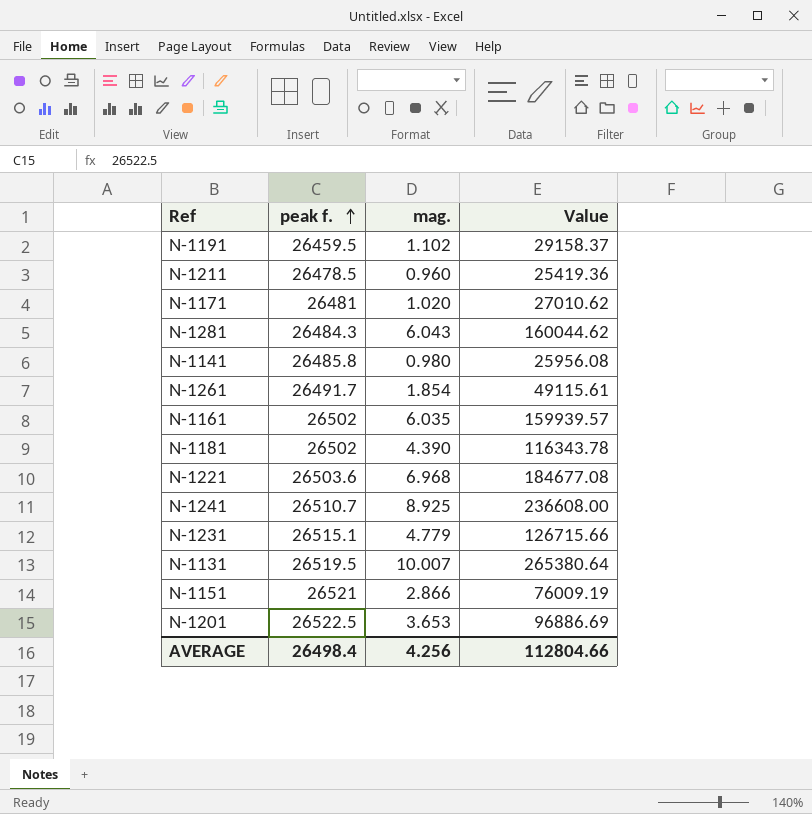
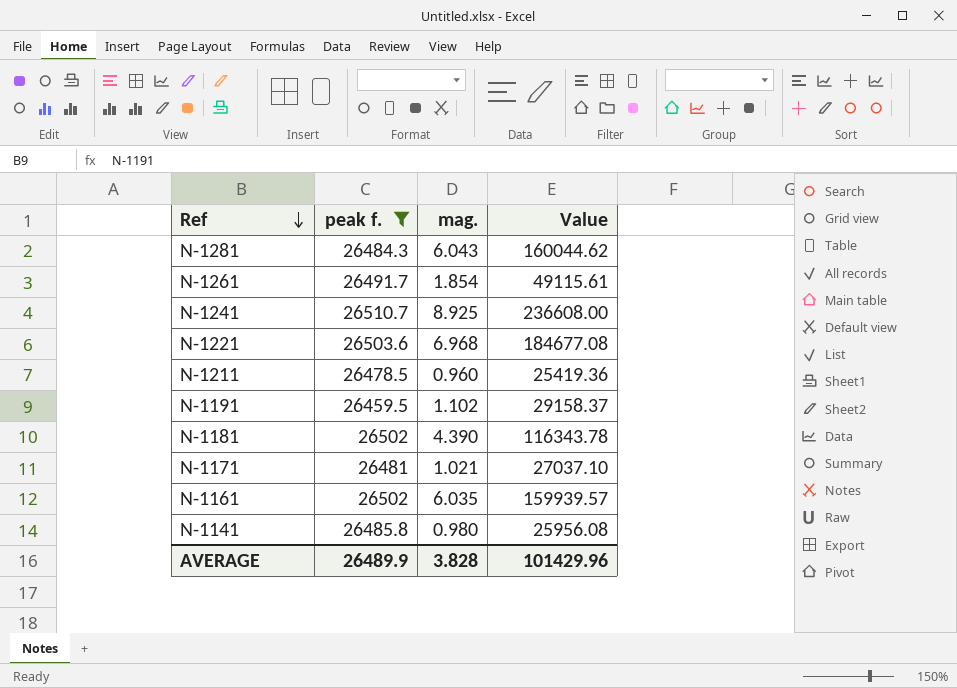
filter: none -> peak f. <= 26510.7
row order: peak f. ascending -> Ref descending
N-1171 | mag.: 1.020 -> 1.021
N-1171 | Value: 27010.62 -> 27037.10
AVERAGE | peak f.: 26498.4 -> 26489.9
AVERAGE | mag.: 4.256 -> 3.828
AVERAGE | Value: 112804.66 -> 101429.96

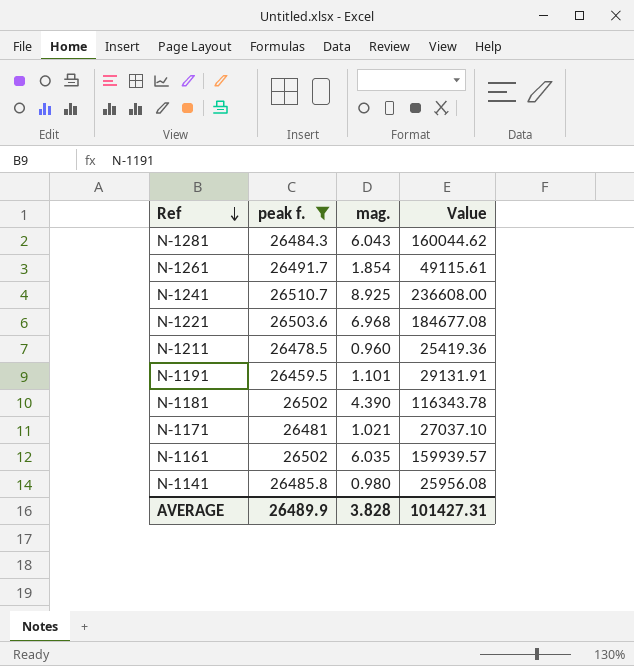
N-1191 | mag.: 1.102 -> 1.101
N-1191 | Value: 29158.37 -> 29131.91
AVERAGE | Value: 101429.96 -> 101427.31

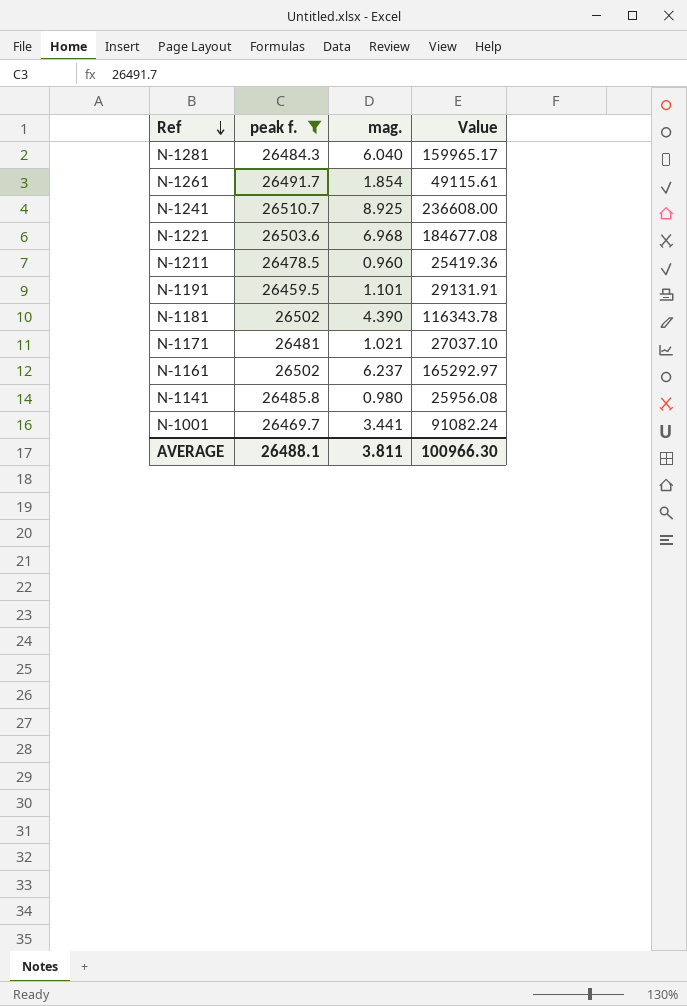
N-1281 | mag.: 6.043 -> 6.040
N-1281 | Value: 160044.62 -> 159965.17
N-1161 | mag.: 6.035 -> 6.237
N-1161 | Value: 159939.57 -> 165292.97
row N-1001: none -> 26469.7 | 3.441 | 91082.24
AVERAGE | peak f.: 26489.9 -> 26488.1
AVERAGE | mag.: 3.828 -> 3.811
AVERAGE | Value: 101427.31 -> 100966.30

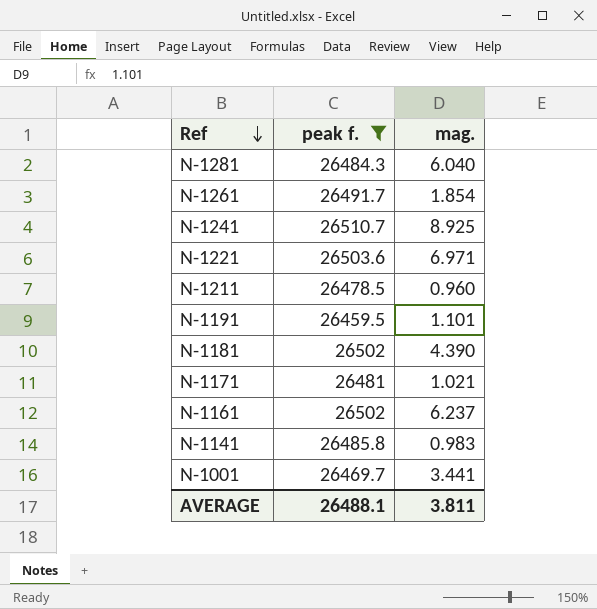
column Value | formula: [peak f.] * [mag.] -> none
N-1221 | mag.: 6.968 -> 6.971
N-1141 | mag.: 0.980 -> 0.983

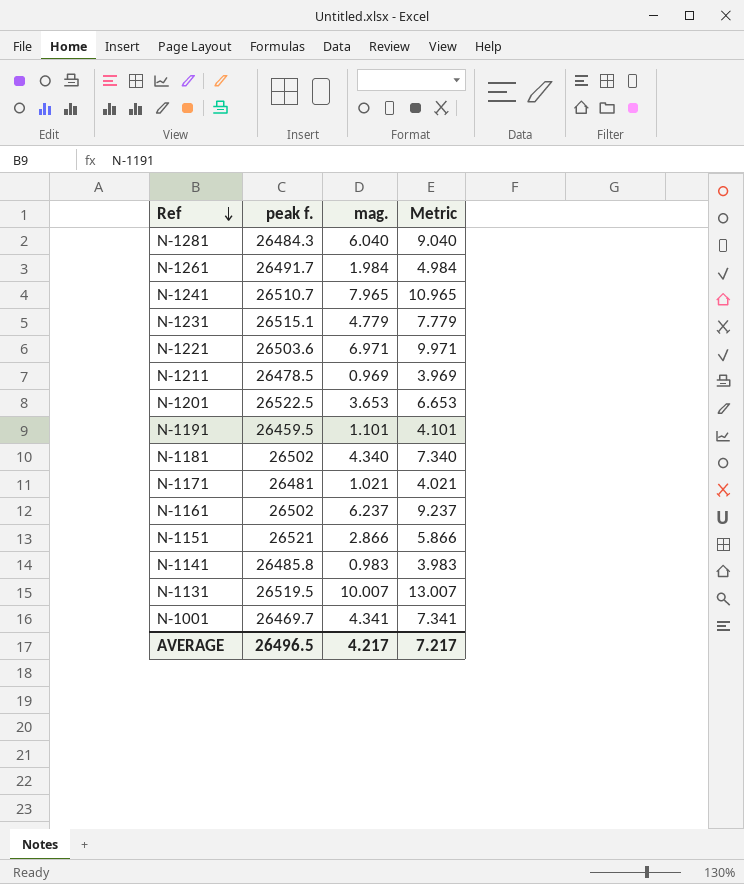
filter: peak f. <= 26510.7 -> none
column Metric | formula: none -> [mag.] + 3
N-1261 | mag.: 1.854 -> 1.984
N-1241 | mag.: 8.925 -> 7.965
N-1211 | mag.: 0.960 -> 0.969
N-1181 | mag.: 4.390 -> 4.340
N-1001 | mag.: 3.441 -> 4.341
AVERAGE | peak f.: 26488.1 -> 26496.5
AVERAGE | mag.: 3.811 -> 4.217

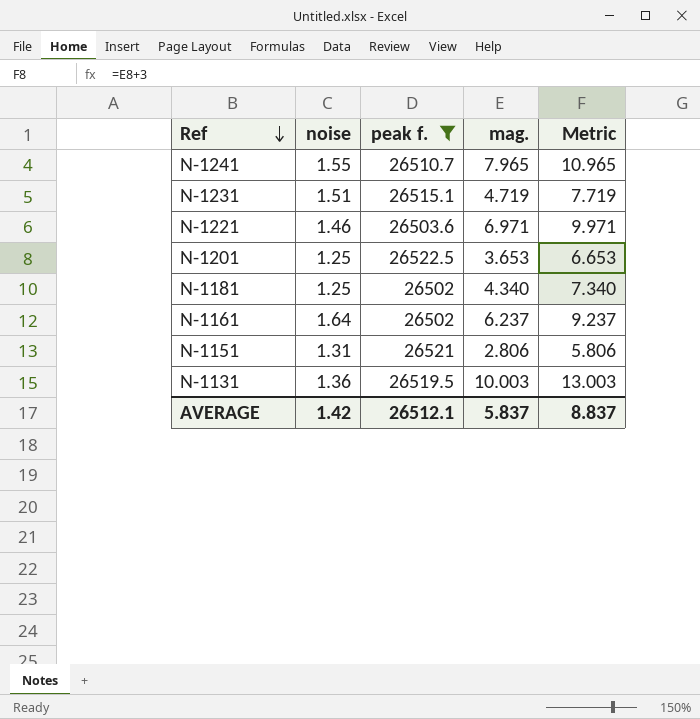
filter: none -> peak f. >= 26502
column noise | position: none -> 2
N-1231 | mag.: 4.779 -> 4.719
N-1231 | Metric: 7.779 -> 7.719
N-1151 | mag.: 2.866 -> 2.806
N-1151 | Metric: 5.866 -> 5.806
N-1131 | mag.: 10.007 -> 10.003
N-1131 | Metric: 13.007 -> 13.003
AVERAGE | peak f.: 26496.5 -> 26512.1
AVERAGE | mag.: 4.217 -> 5.837
AVERAGE | Metric: 7.217 -> 8.837

